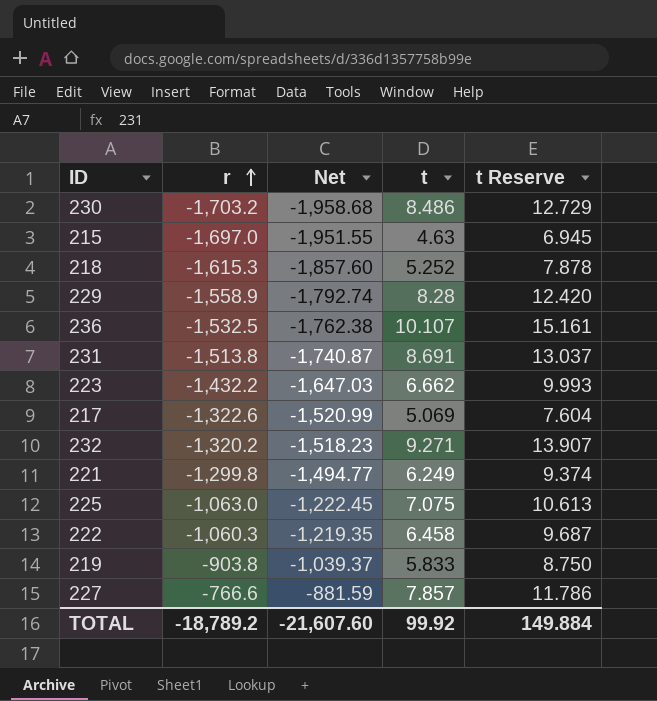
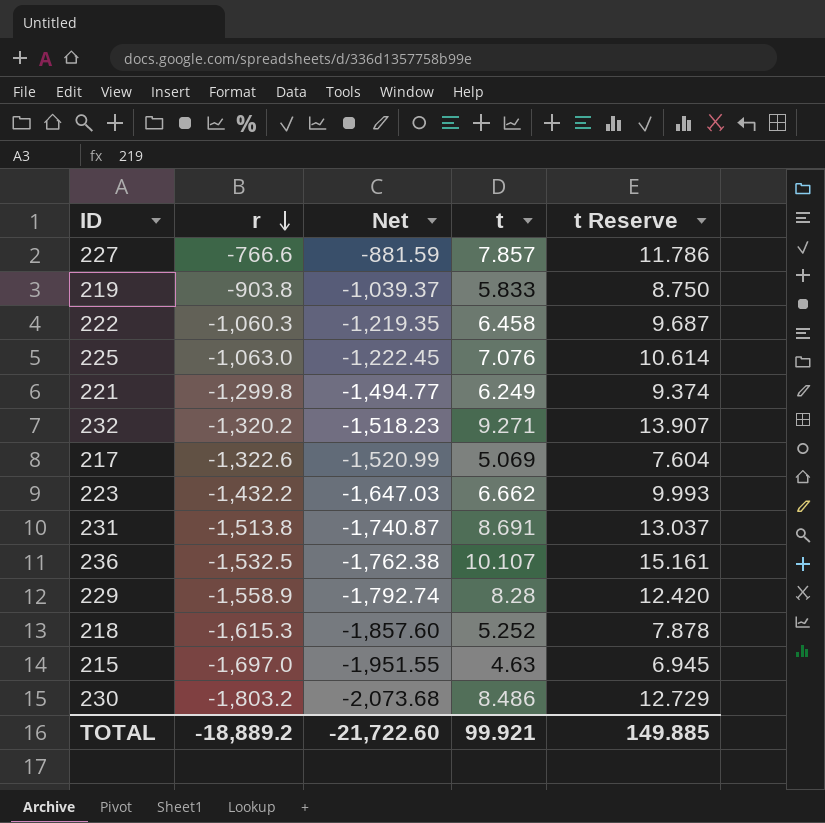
row order: r ascending -> r descending
225 | t: 7.075 -> 7.076
225 | t Reserve: 10.613 -> 10.614
230 | r: -1,703.2 -> -1,803.2
230 | Net: -1,958.68 -> -2,073.68
TOTAL | r: -18,789.2 -> -18,889.2
TOTAL | Net: -21,607.60 -> -21,722.60
TOTAL | t: 99.92 -> 99.921
TOTAL | t Reserve: 149.884 -> 149.885

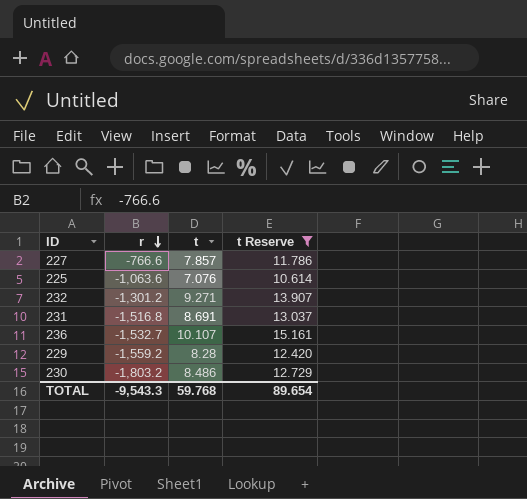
filter: none -> t Reserve >= 10.614
column Net | formula: [r] * 1.15 -> none
225 | r: -1,063.0 -> -1,063.6
232 | r: -1,320.2 -> -1,301.2
231 | r: -1,513.8 -> -1,516.8
236 | r: -1,532.5 -> -1,532.7
229 | r: -1,558.9 -> -1,559.2
TOTAL | r: -18,889.2 -> -9,543.3
TOTAL | t: 99.921 -> 59.768
TOTAL | t Reserve: 149.885 -> 89.654

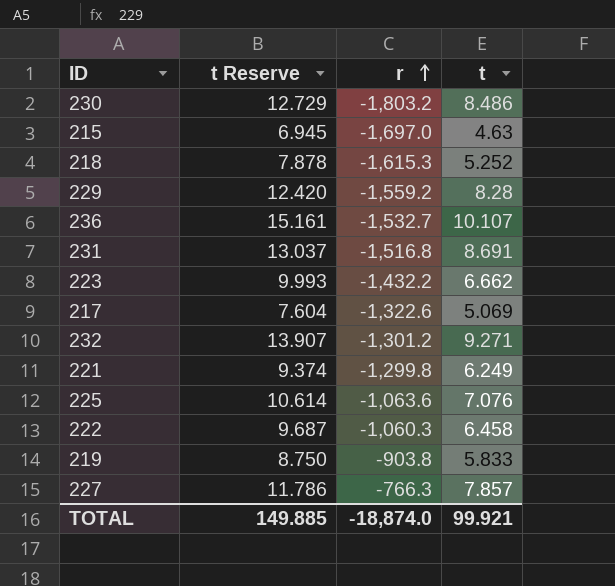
filter: t Reserve >= 10.614 -> none
row order: r descending -> r ascending
column t Reserve | position: 4 -> 2
227 | r: -766.6 -> -766.3
TOTAL | t Reserve: 89.654 -> 149.885
TOTAL | r: -9,543.3 -> -18,874.0
TOTAL | t: 59.768 -> 99.921

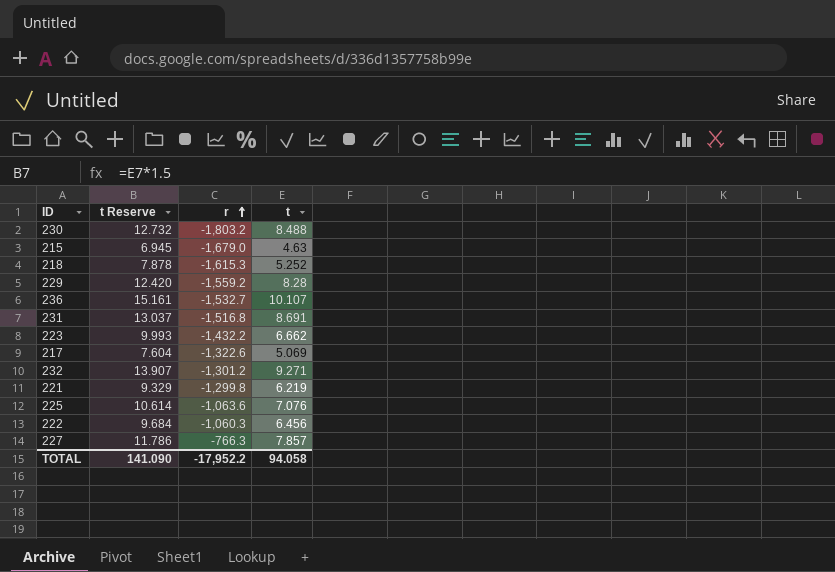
row 219: 8.750 | -903.8 | 5.833 -> none
230 | t Reserve: 12.729 -> 12.732
230 | t: 8.486 -> 8.488
215 | r: -1,697.0 -> -1,679.0
221 | t Reserve: 9.374 -> 9.329
221 | t: 6.249 -> 6.219
222 | t Reserve: 9.687 -> 9.684
222 | t: 6.458 -> 6.456
TOTAL | t Reserve: 149.885 -> 141.090
TOTAL | r: -18,874.0 -> -17,952.2
TOTAL | t: 99.921 -> 94.058

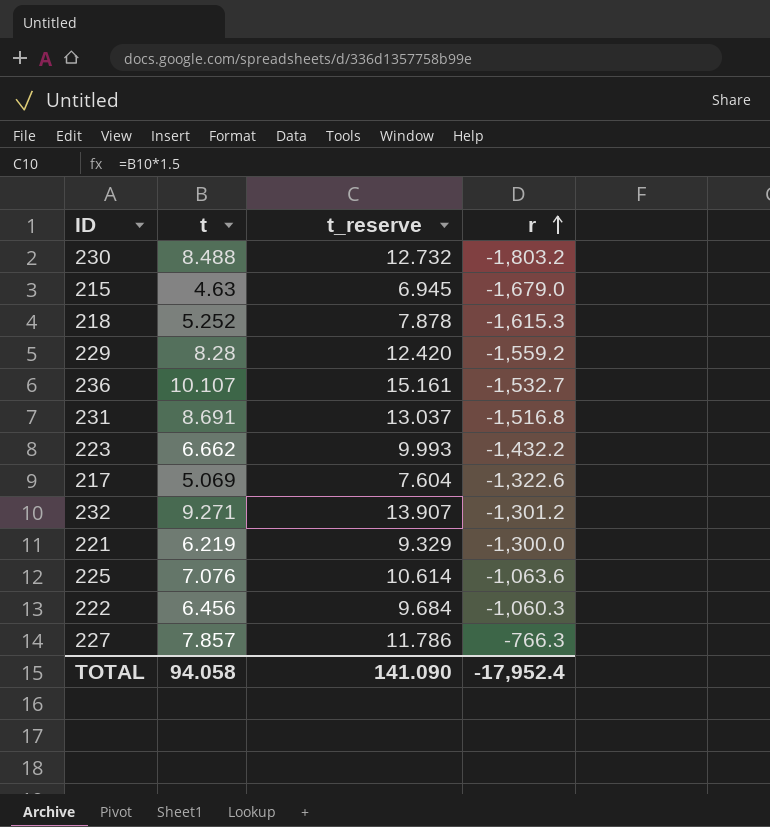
column t | position: 4 -> 2
column name: t Reserve -> t_reserve
221 | r: -1,299.8 -> -1,300.0
TOTAL | r: -17,952.2 -> -17,952.4

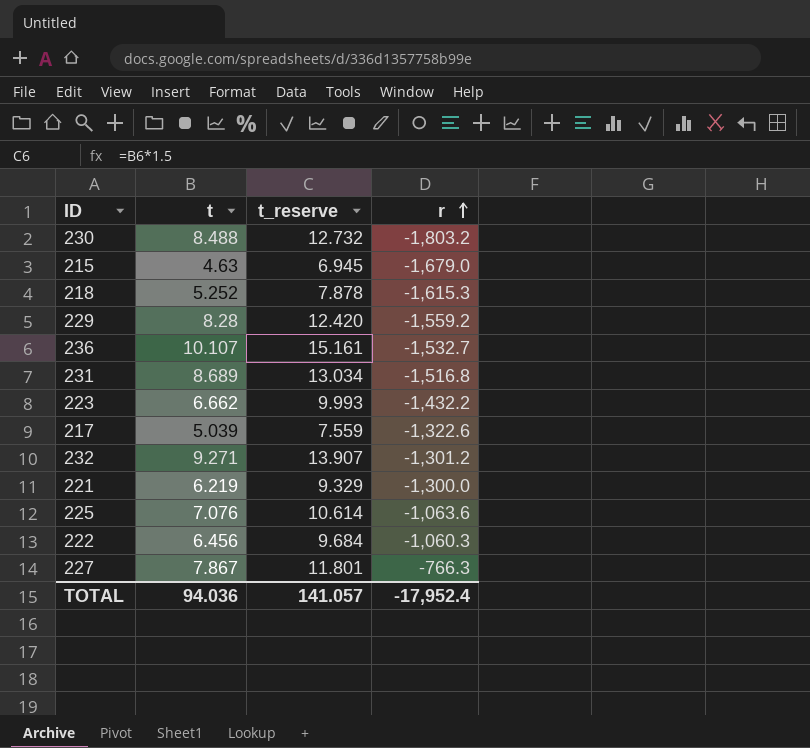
231 | t: 8.691 -> 8.689
231 | t_reserve: 13.037 -> 13.034
217 | t: 5.069 -> 5.039
217 | t_reserve: 7.604 -> 7.559
227 | t: 7.857 -> 7.867
227 | t_reserve: 11.786 -> 11.801
TOTAL | t: 94.058 -> 94.036
TOTAL | t_reserve: 141.090 -> 141.057

